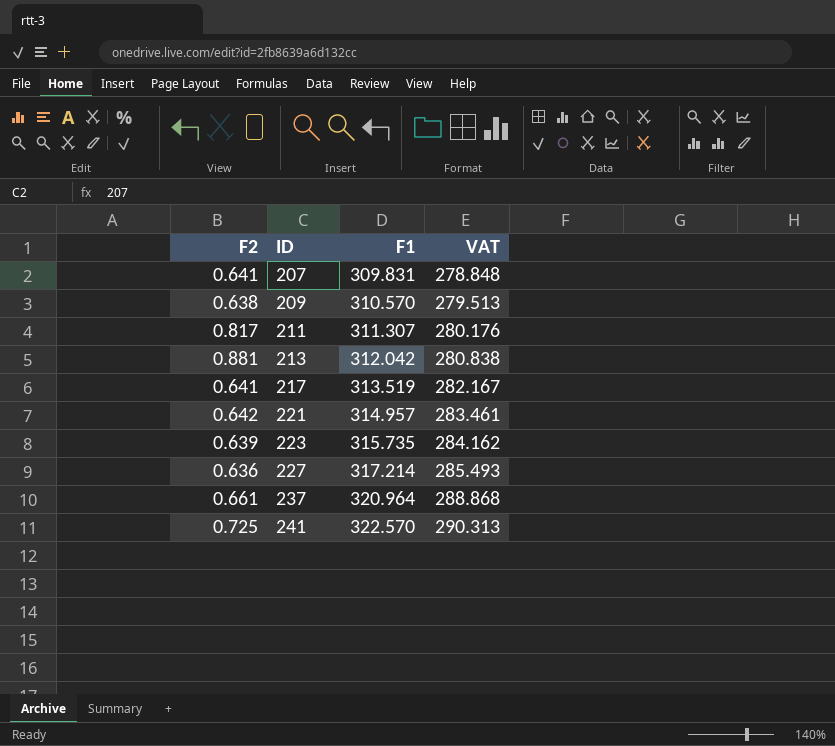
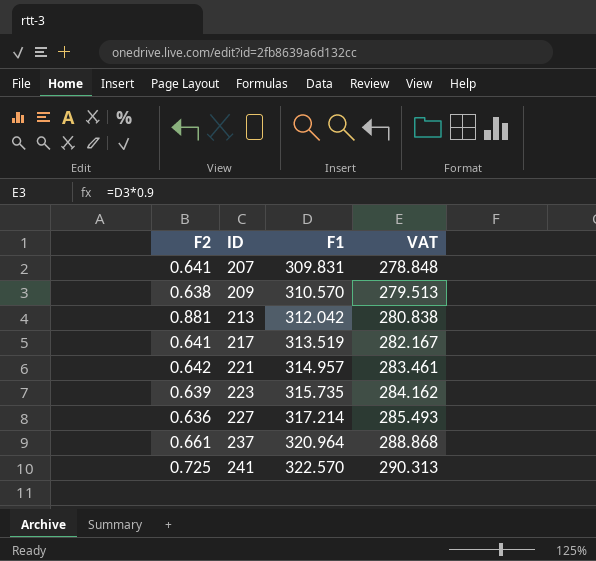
row 211: 0.817 | 311.307 | 280.176 -> none

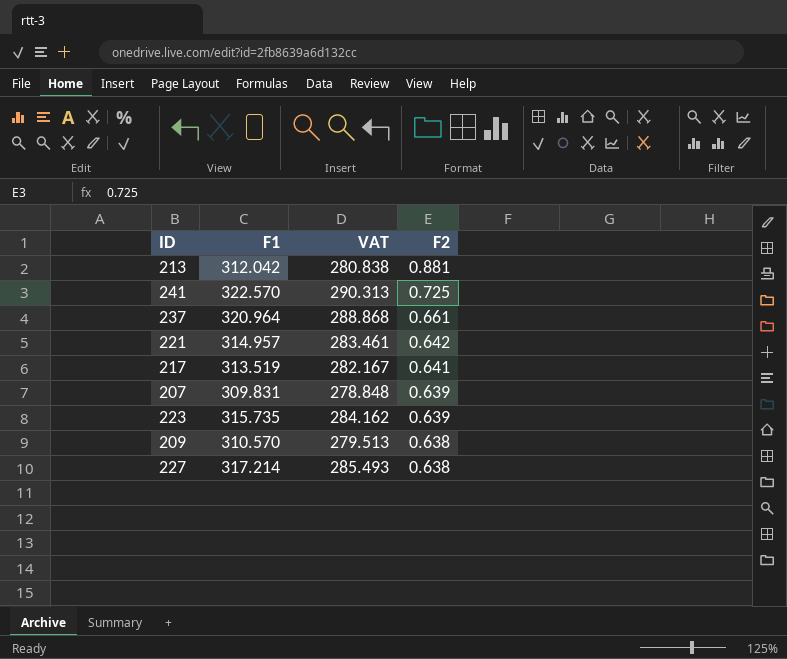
row order: ID ascending -> F2 descending
column F2 | position: 1 -> 4
207 | F2: 0.641 -> 0.639
227 | F2: 0.636 -> 0.638

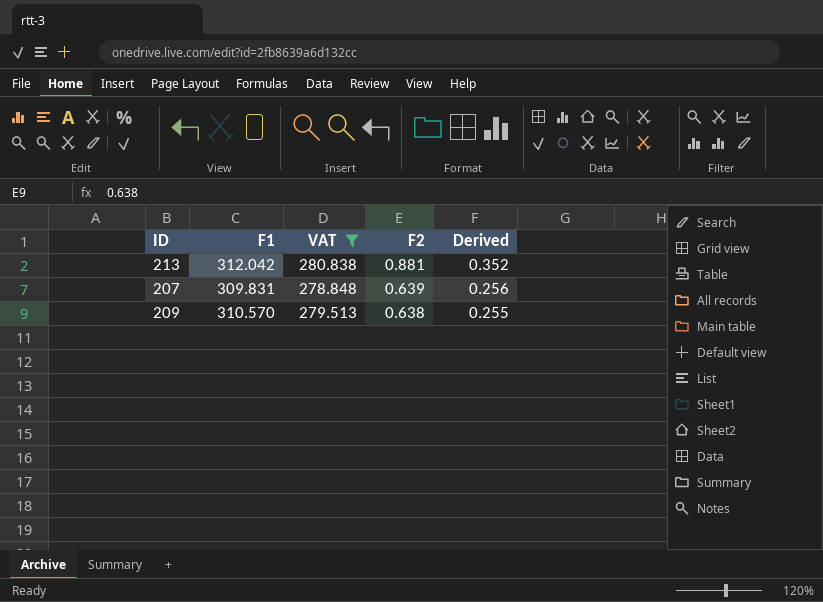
filter: none -> VAT <= 280.838
column Derived | formula: none -> [F2] * 0.4

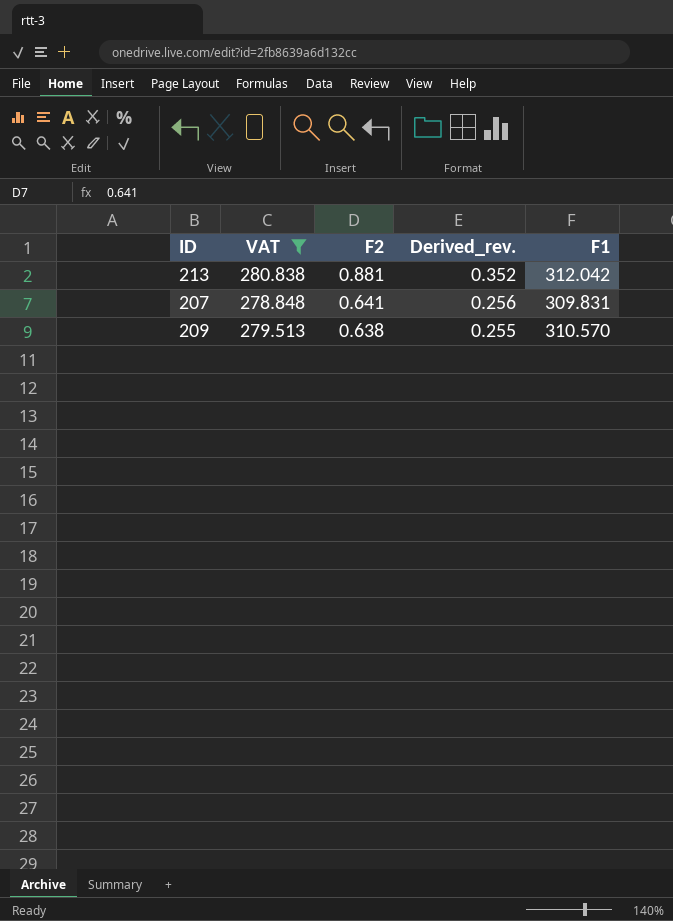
column name: Derived -> Derived_rev.
column F1 | position: 2 -> 5
207 | F2: 0.639 -> 0.641

